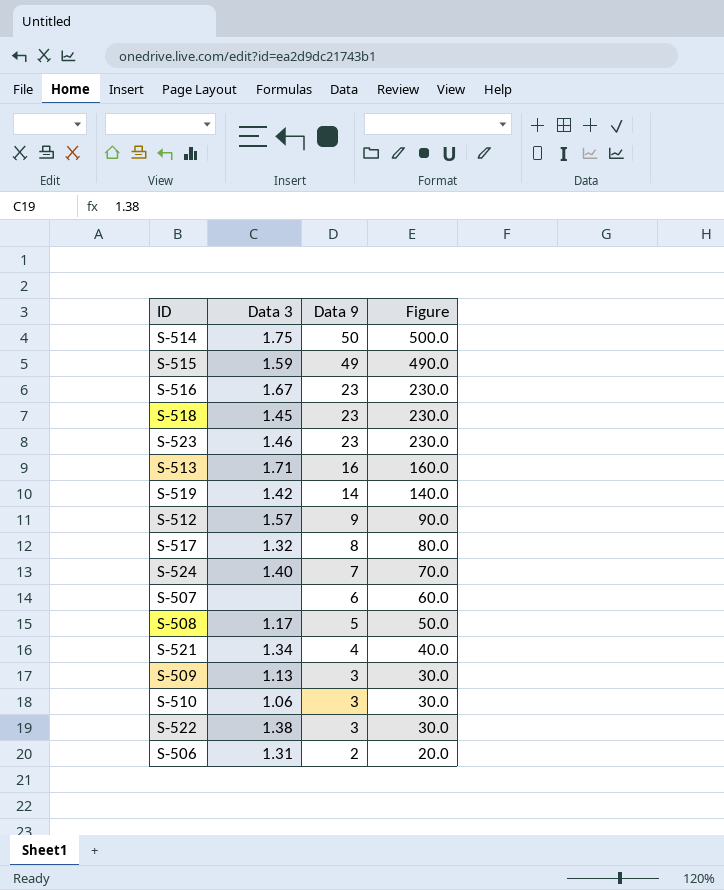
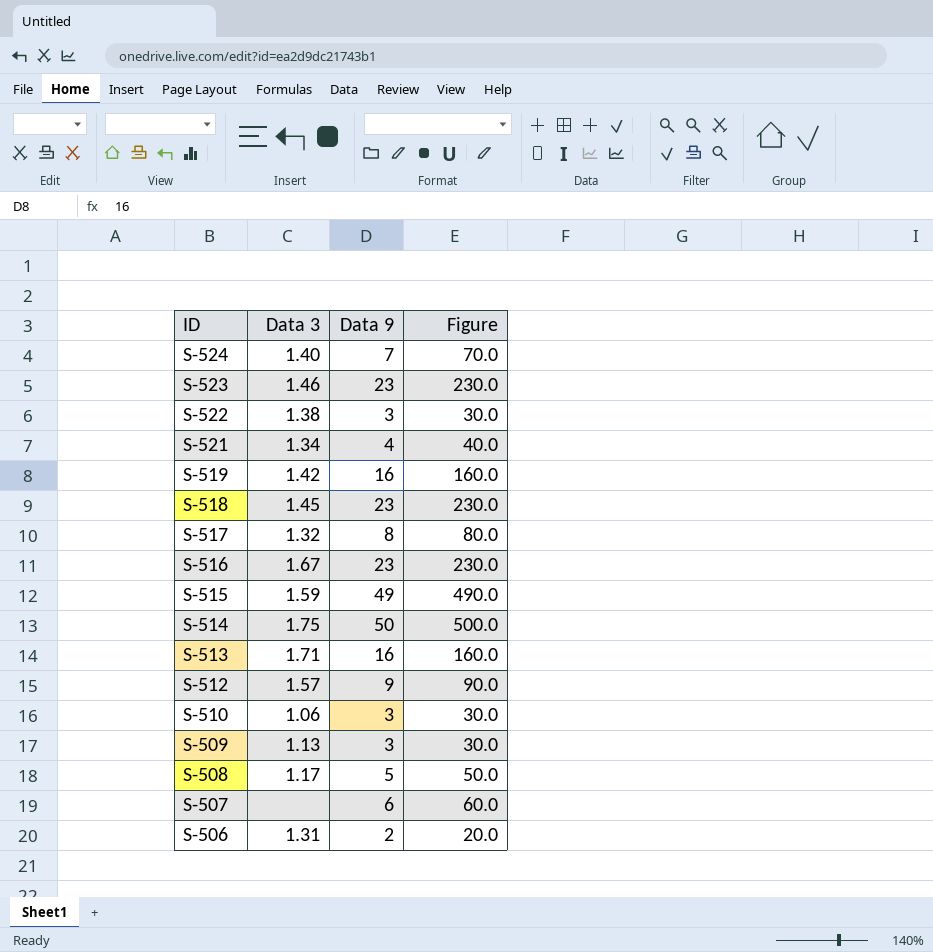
row order: Data 9 descending -> ID descending
S-519 | Data 9: 14 -> 16
S-519 | Figure: 140.0 -> 160.0

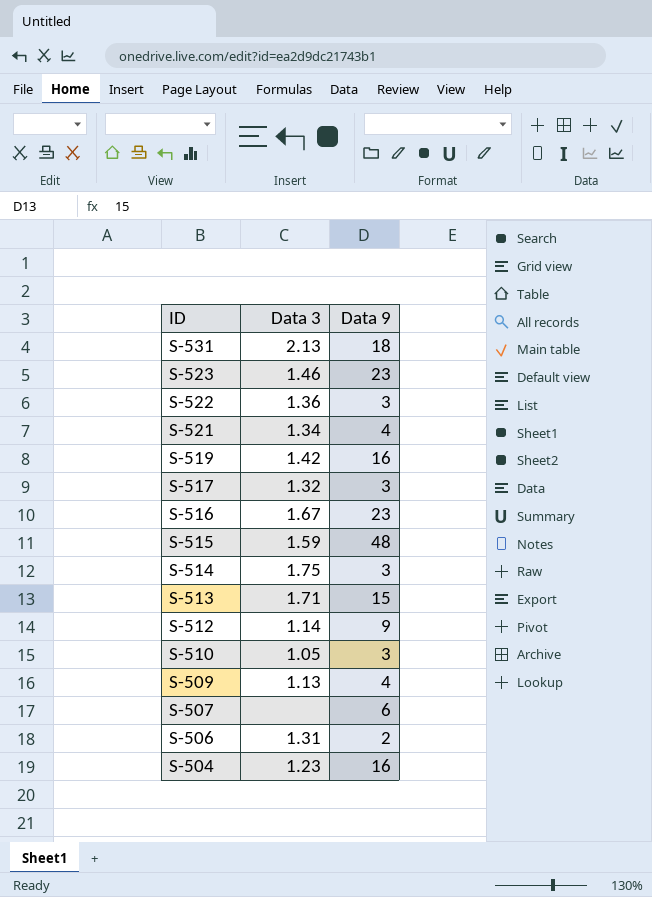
column Figure | formula: [Data 9] * 10 -> none
row S-524: 1.40 | 7 | 70.0 -> none
row S-518: 1.45 | 23 | 230.0 -> none
row S-508: 1.17 | 5 | 50.0 -> none
row S-531: none -> 2.13 | 18
S-522 | Data 3: 1.38 -> 1.36
S-517 | Data 9: 8 -> 3
S-515 | Data 9: 49 -> 48
S-514 | Data 9: 50 -> 3
S-513 | Data 9: 16 -> 15
S-512 | Data 3: 1.57 -> 1.14
S-510 | Data 3: 1.06 -> 1.05
S-509 | Data 9: 3 -> 4
row S-504: none -> 1.23 | 16

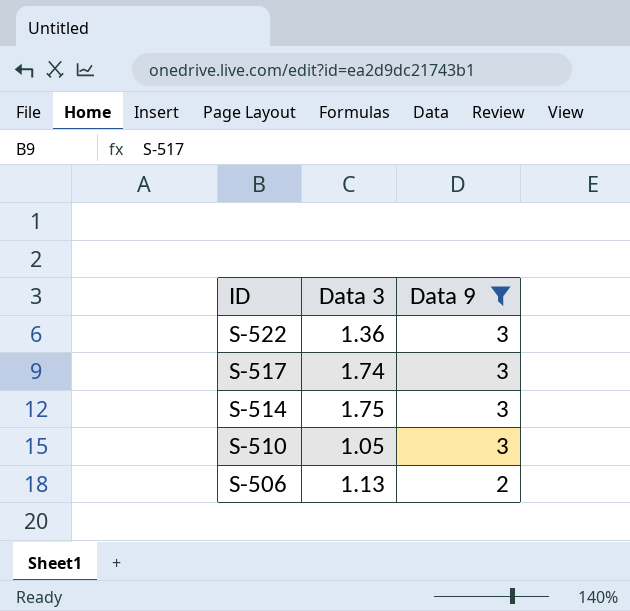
filter: none -> Data 9 <= 3
S-517 | Data 3: 1.32 -> 1.74
S-506 | Data 3: 1.31 -> 1.13

